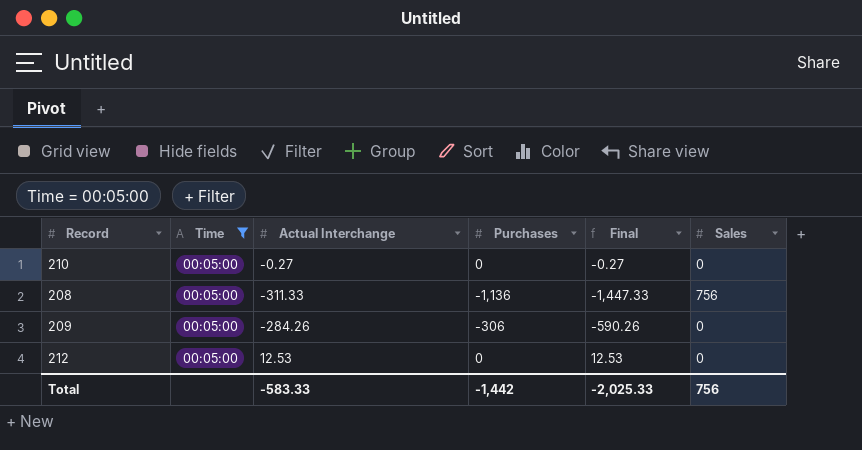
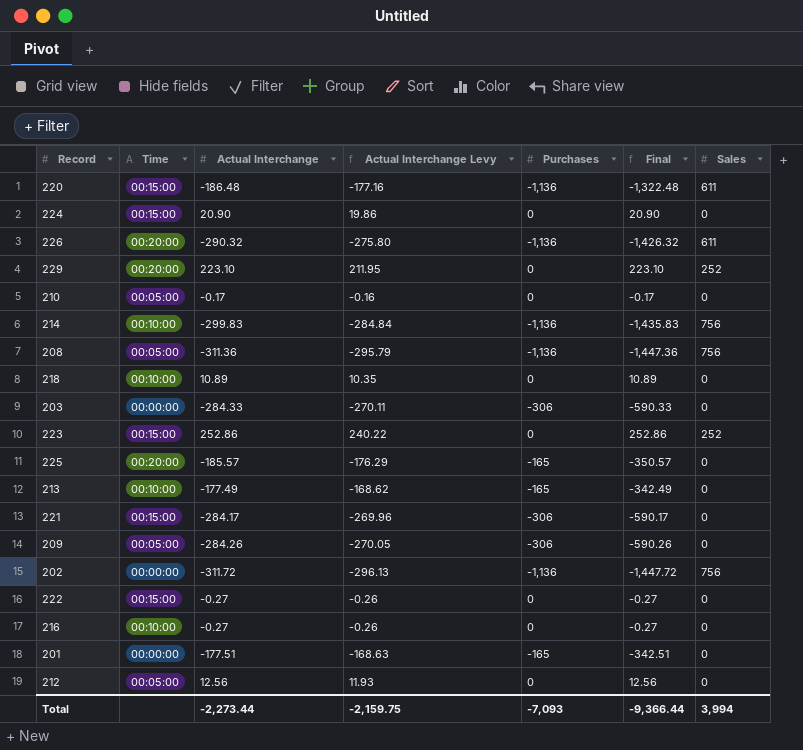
filter: Time = 00:05:00 -> none
column Actual Interchange Levy | formula: none -> [Actual Interchange] * 0.95
210 | Actual Interchange: -0.27 -> -0.17
210 | Final: -0.27 -> -0.17
208 | Actual Interchange: -311.33 -> -311.36
208 | Final: -1,447.33 -> -1,447.36
212 | Actual Interchange: 12.53 -> 12.56
212 | Final: 12.53 -> 12.56
Total | Actual Interchange: -583.33 -> -2,273.44
Total | Purchases: -1,442 -> -7,093
Total | Final: -2,025.33 -> -9,366.44
Total | Sales: 756 -> 3,994

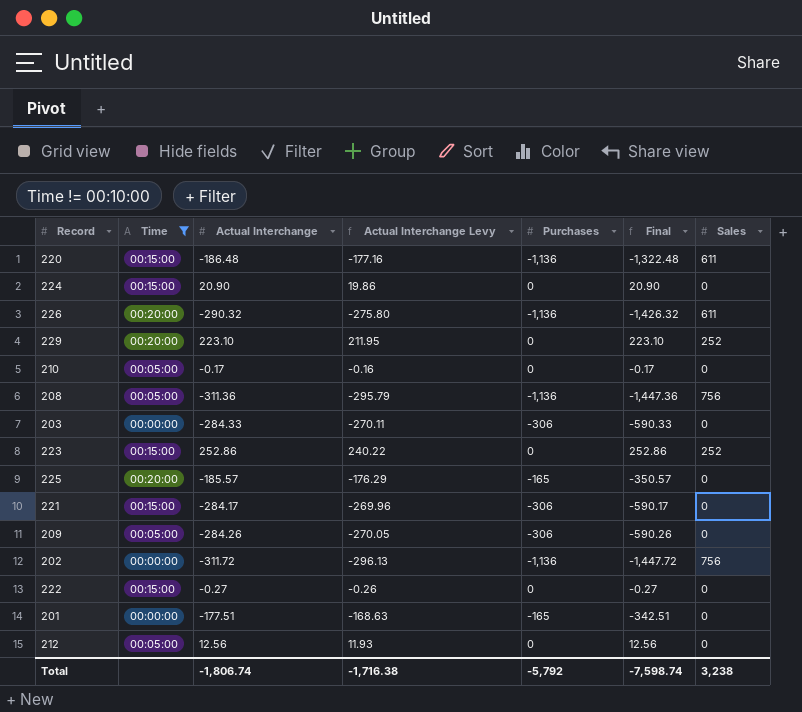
filter: none -> Time != 00:10:00
Total | Actual Interchange: -2,273.44 -> -1,806.74
Total | Actual Interchange Levy: -2,159.75 -> -1,716.38
Total | Purchases: -7,093 -> -5,792
Total | Final: -9,366.44 -> -7,598.74
Total | Sales: 3,994 -> 3,238

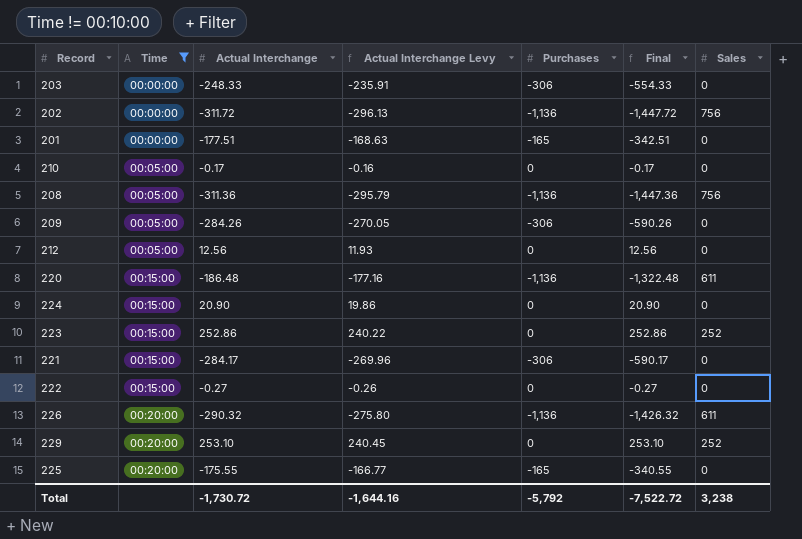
row order: none -> Time ascending
203 | Actual Interchange: -284.33 -> -248.33
203 | Actual Interchange Levy: -270.11 -> -235.91
203 | Final: -590.33 -> -554.33
229 | Actual Interchange: 223.10 -> 253.10
229 | Actual Interchange Levy: 211.95 -> 240.45
229 | Final: 223.10 -> 253.10
225 | Actual Interchange: -185.57 -> -175.55
225 | Actual Interchange Levy: -176.29 -> -166.77
225 | Final: -350.57 -> -340.55
Total | Actual Interchange: -1,806.74 -> -1,730.72
Total | Actual Interchange Levy: -1,716.38 -> -1,644.16
Total | Final: -7,598.74 -> -7,522.72

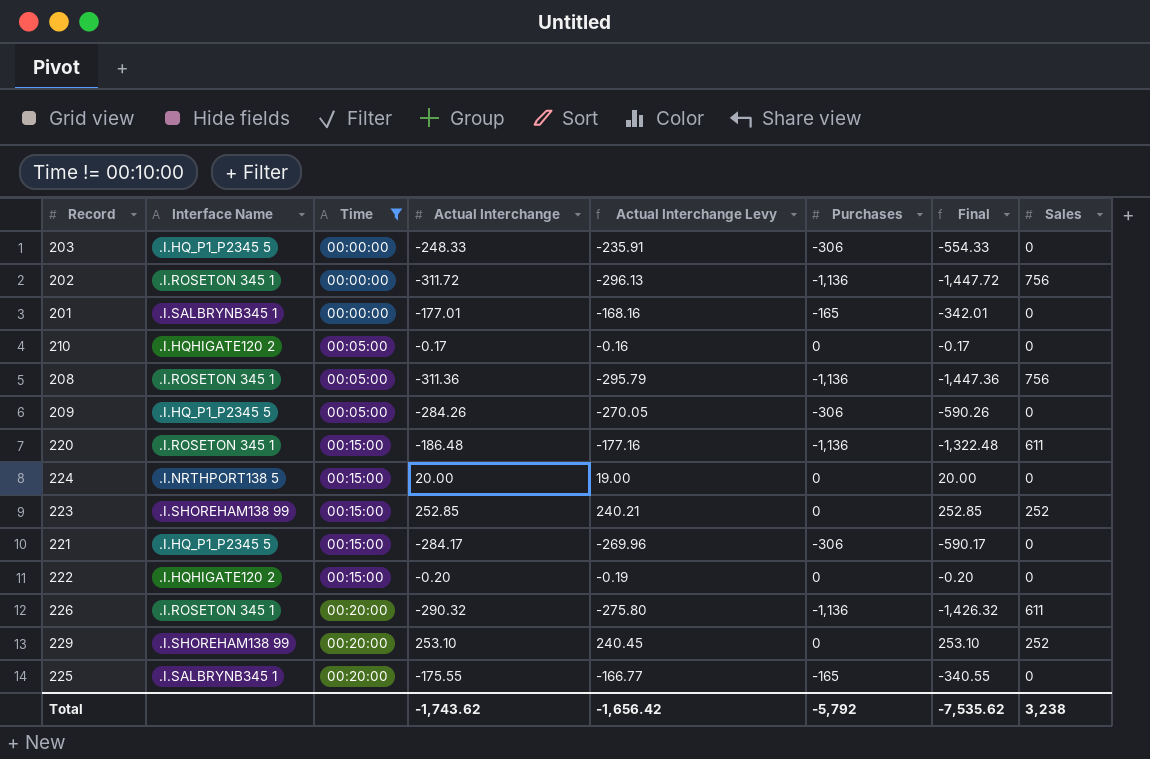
column Interface Name | position: none -> 2
row 212: 00:05:00 | 12.56 | 11.93 | 0 | 12.56 | 0 -> none
201 | Actual Interchange: -177.51 -> -177.01
201 | Actual Interchange Levy: -168.63 -> -168.16
201 | Final: -342.51 -> -342.01
224 | Actual Interchange: 20.90 -> 20.00
224 | Actual Interchange Levy: 19.86 -> 19.00
224 | Final: 20.90 -> 20.00
223 | Actual Interchange: 252.86 -> 252.85
223 | Actual Interchange Levy: 240.22 -> 240.21
223 | Final: 252.86 -> 252.85
222 | Actual Interchange: -0.27 -> -0.20
222 | Actual Interchange Levy: -0.26 -> -0.19
222 | Final: -0.27 -> -0.20
Total | Actual Interchange: -1,730.72 -> -1,743.62
Total | Actual Interchange Levy: -1,644.16 -> -1,656.42
Total | Final: -7,522.72 -> -7,535.62

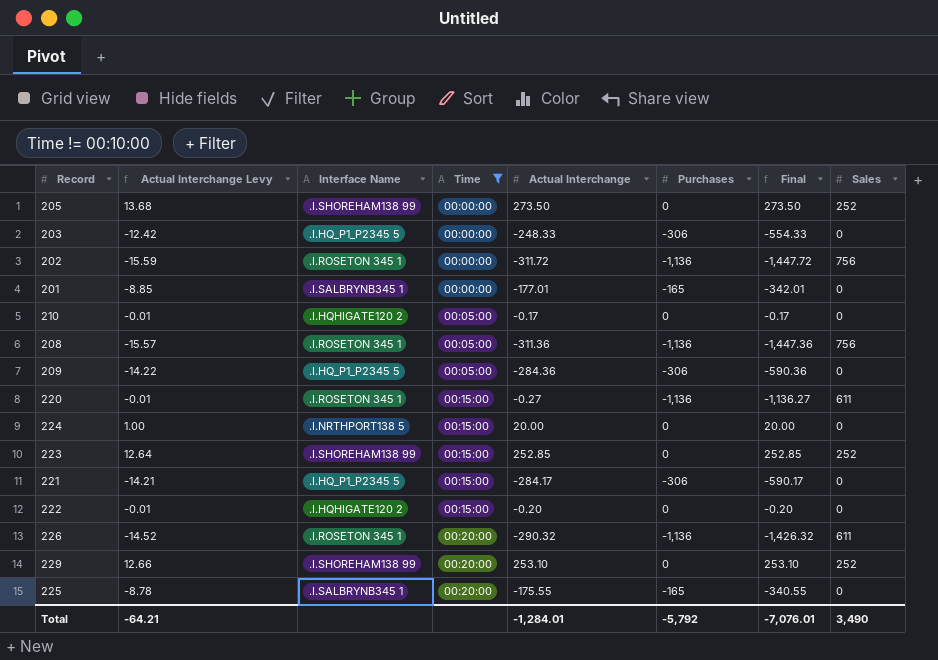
column Actual Interchange Levy | formula: [Actual Interchange] * 0.95 -> [Actual Interchange] * 0.05
column Actual Interchange Levy | position: 5 -> 2
row 205: none -> 13.68 | .I.SHOREHAM138 99 | 00:00:00 | 273.50 | 0 | 273.50 | 252
209 | Actual Interchange: -284.26 -> -284.36
209 | Final: -590.26 -> -590.36
220 | Actual Interchange: -186.48 -> -0.27
220 | Final: -1,322.48 -> -1,136.27
Total | Actual Interchange Levy: -1,656.42 -> -64.21
Total | Actual Interchange: -1,743.62 -> -1,284.01
Total | Final: -7,535.62 -> -7,076.01
Total | Sales: 3,238 -> 3,490

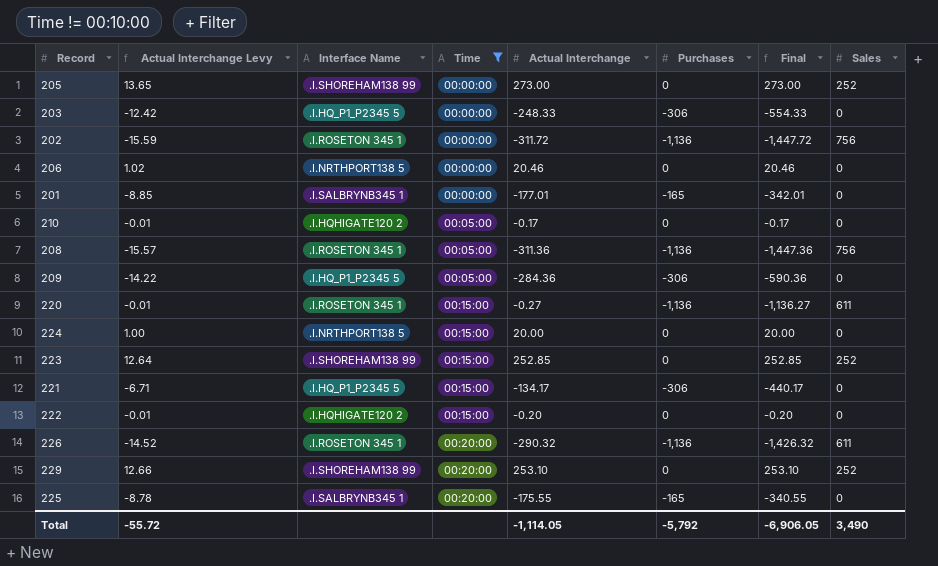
205 | Actual Interchange Levy: 13.68 -> 13.65
205 | Actual Interchange: 273.50 -> 273.00
205 | Final: 273.50 -> 273.00
row 206: none -> 1.02 | .I.NRTHPORT138 5 | 00:00:00 | 20.46 | 0 | 20.46 | 0
221 | Actual Interchange Levy: -14.21 -> -6.71
221 | Actual Interchange: -284.17 -> -134.17
221 | Final: -590.17 -> -440.17
Total | Actual Interchange Levy: -64.21 -> -55.72
Total | Actual Interchange: -1,284.01 -> -1,114.05
Total | Final: -7,076.01 -> -6,906.05

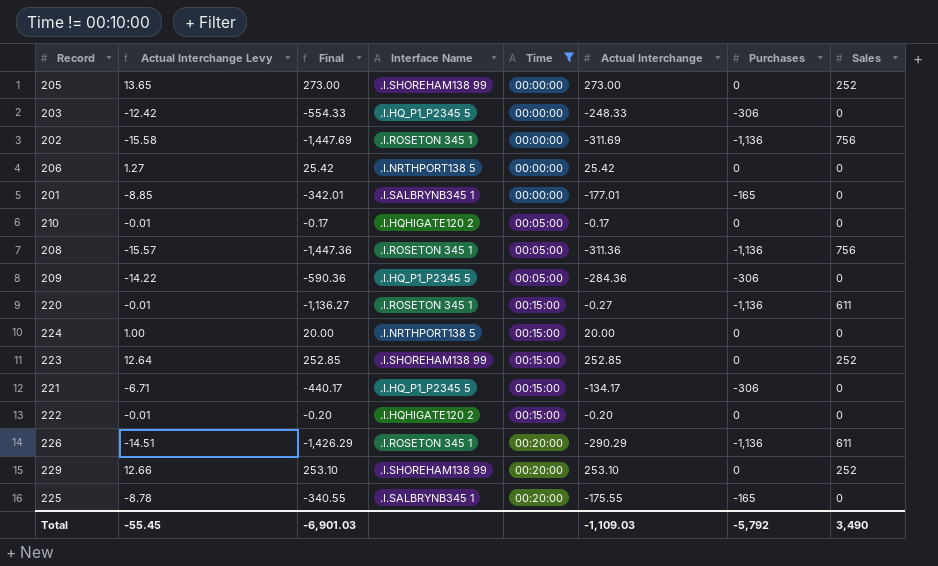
column Final | position: 7 -> 3
202 | Actual Interchange Levy: -15.59 -> -15.58
202 | Final: -1,447.72 -> -1,447.69
202 | Actual Interchange: -311.72 -> -311.69
206 | Actual Interchange Levy: 1.02 -> 1.27
206 | Final: 20.46 -> 25.42
206 | Actual Interchange: 20.46 -> 25.42
226 | Actual Interchange Levy: -14.52 -> -14.51
226 | Final: -1,426.32 -> -1,426.29
226 | Actual Interchange: -290.32 -> -290.29
Total | Actual Interchange Levy: -55.72 -> -55.45
Total | Final: -6,906.05 -> -6,901.03
Total | Actual Interchange: -1,114.05 -> -1,109.03

